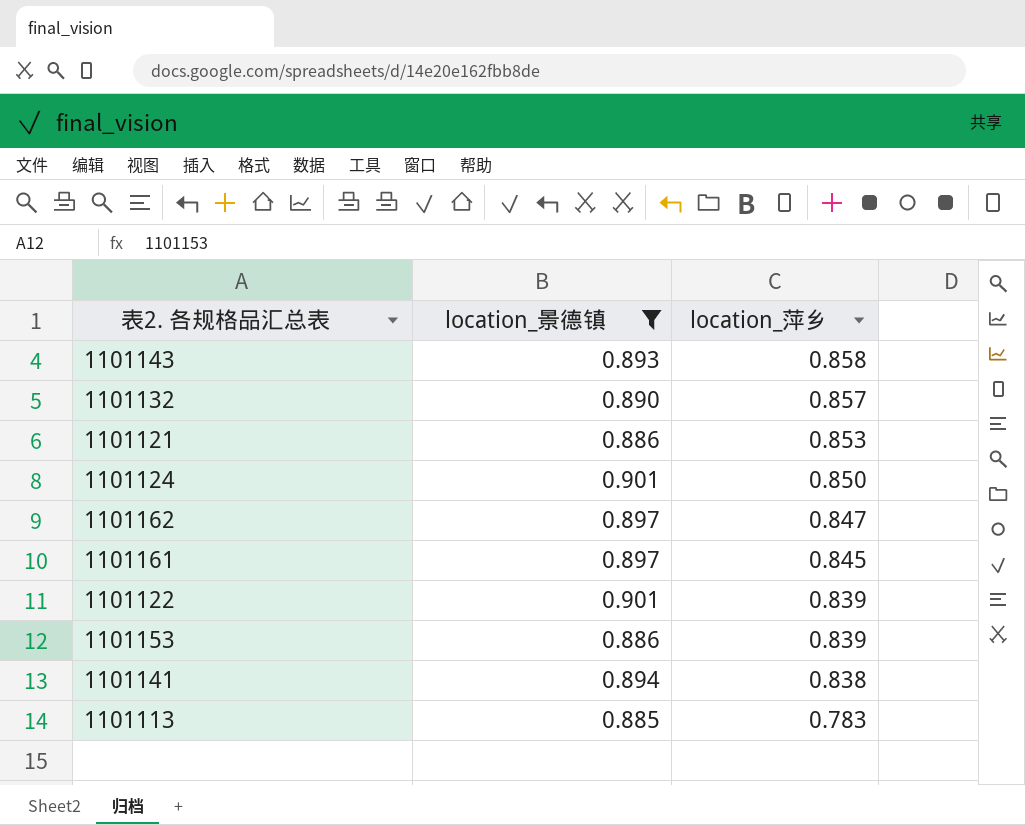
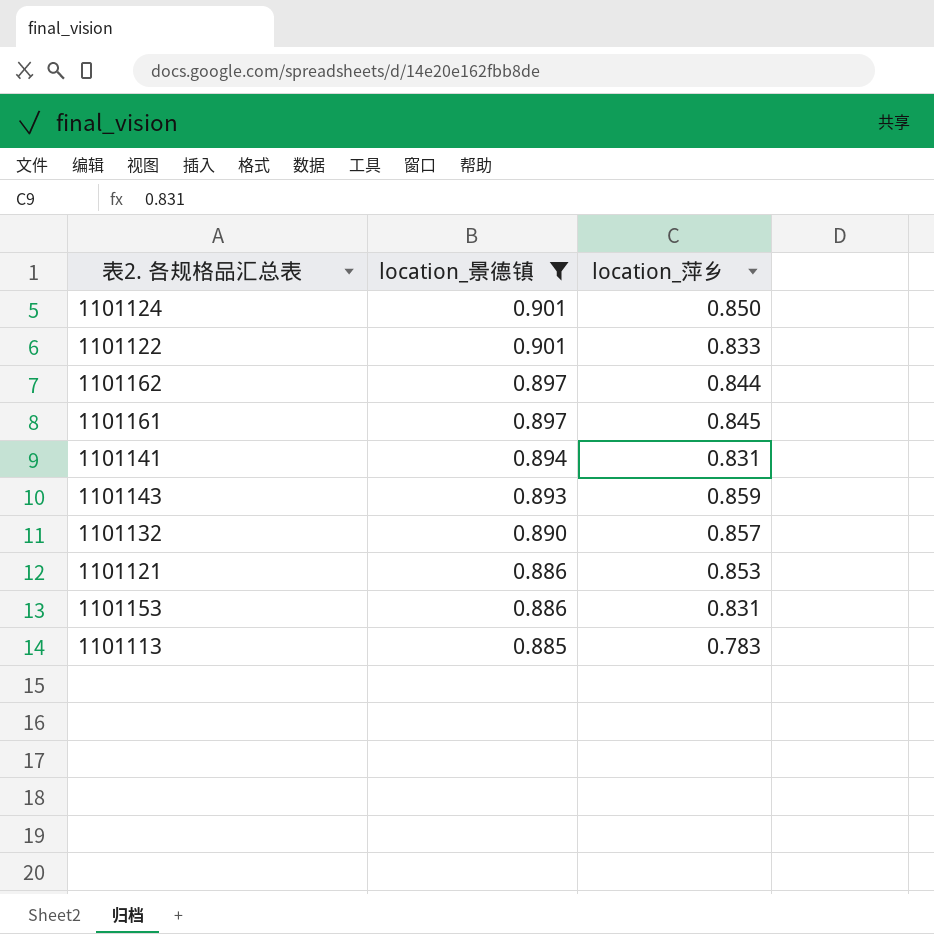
row order: location_萍乡 descending -> location_景德镇 descending
1101122 | location_萍乡: 0.839 -> 0.833
1101162 | location_萍乡: 0.847 -> 0.844
1101141 | location_萍乡: 0.838 -> 0.831
1101143 | location_萍乡: 0.858 -> 0.859
1101153 | location_萍乡: 0.839 -> 0.831

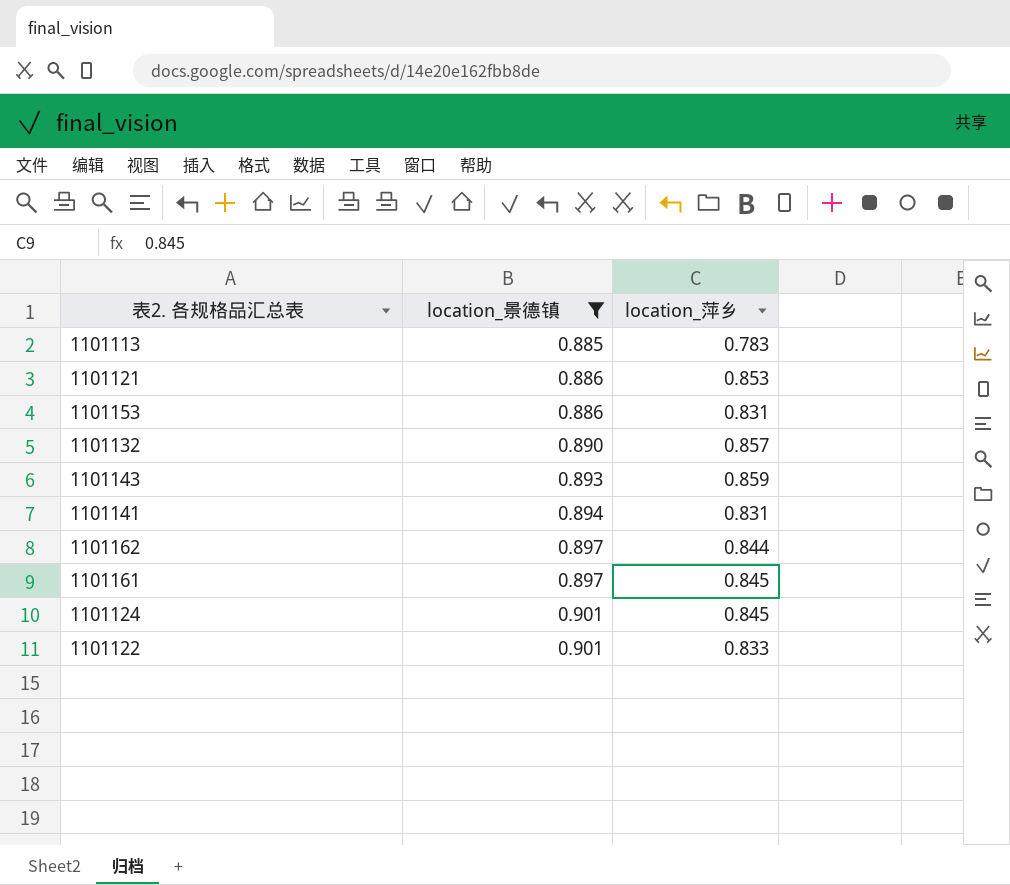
row order: location_景德镇 descending -> location_景德镇 ascending
1101124 | location_萍乡: 0.850 -> 0.845

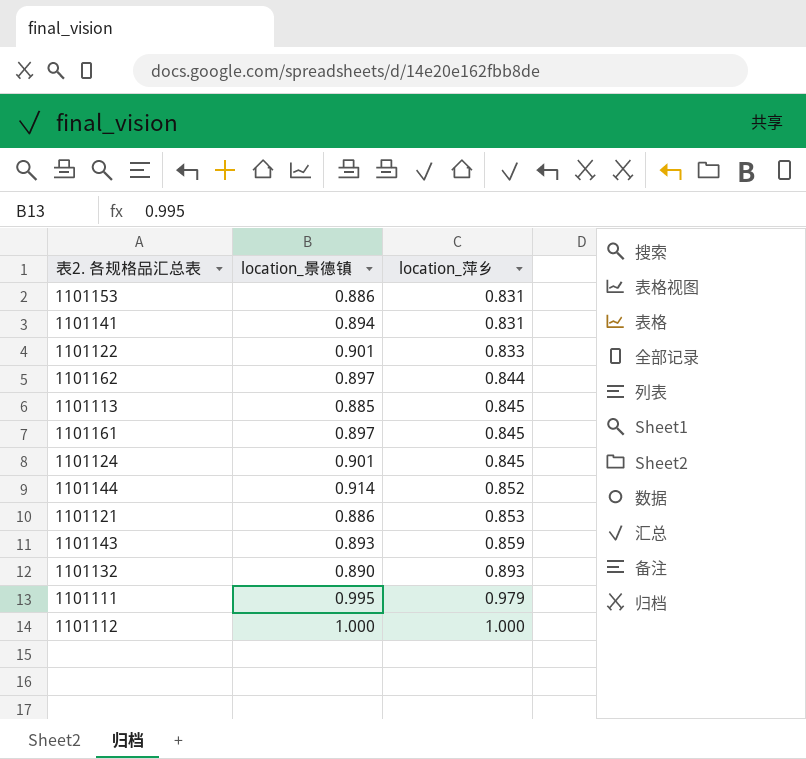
filter: location_景德镇 <= 0.901 -> none
row order: location_景德镇 ascending -> location_萍乡 ascending
1101113 | location_萍乡: 0.783 -> 0.845
1101132 | location_萍乡: 0.857 -> 0.893

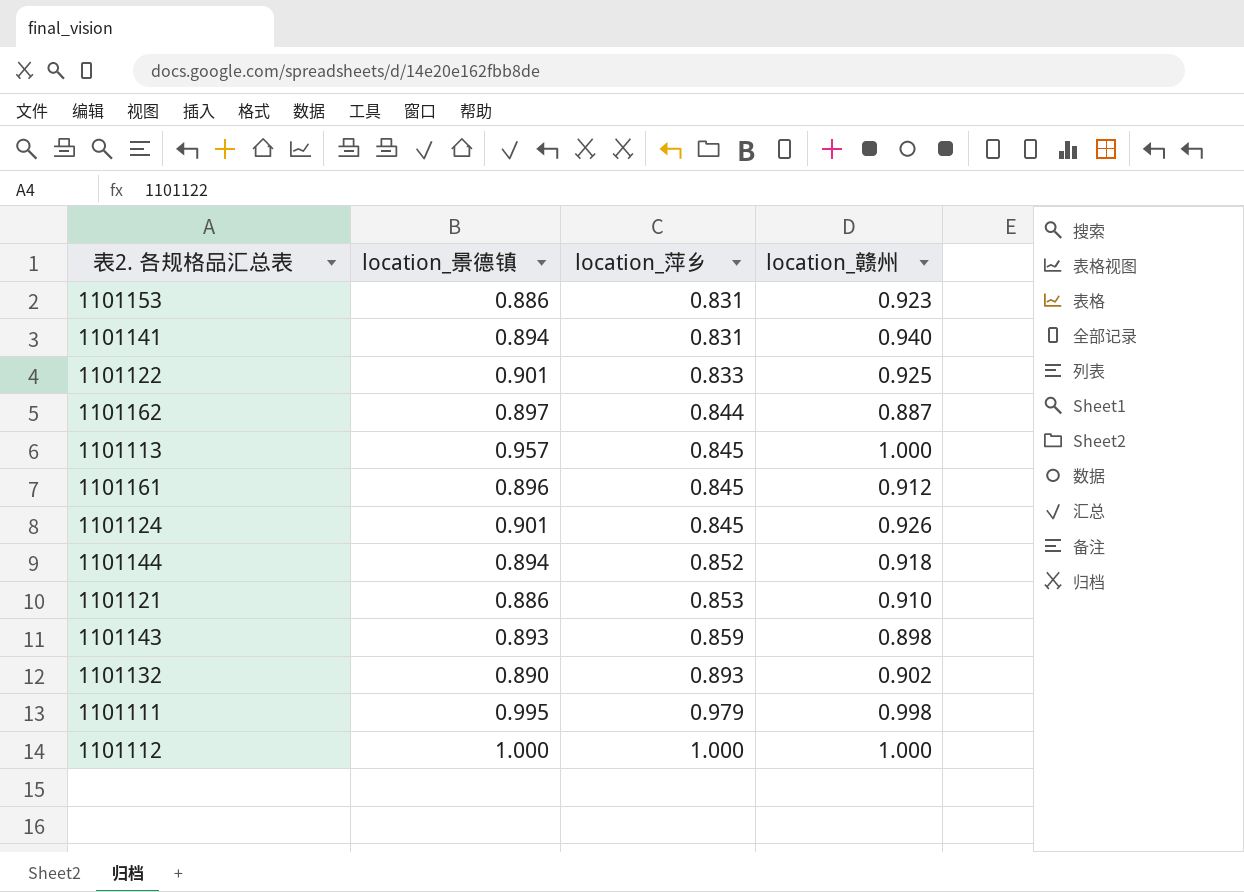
column location_赣州 | position: none -> 4
1101113 | location_景德镇: 0.885 -> 0.957
1101161 | location_景德镇: 0.897 -> 0.896
1101144 | location_景德镇: 0.914 -> 0.894

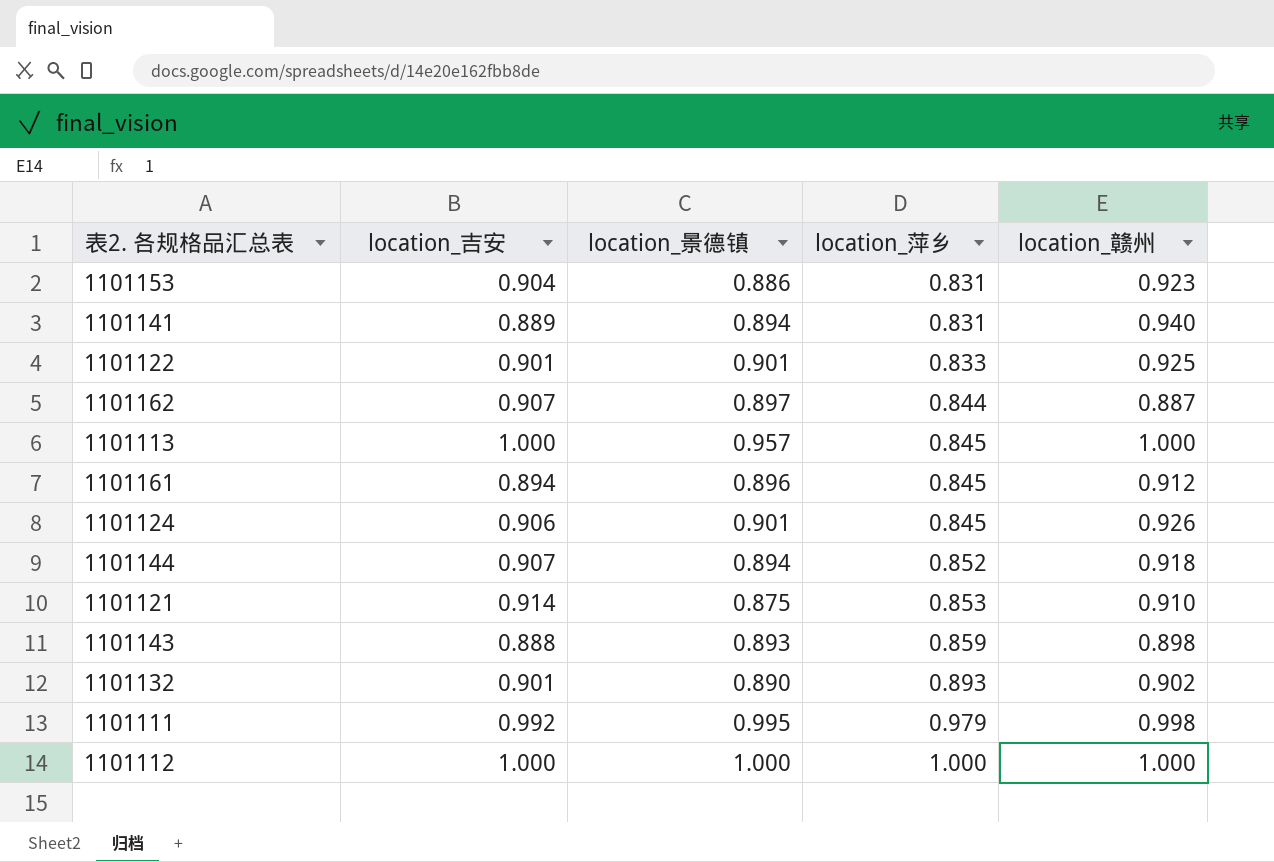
column location_吉安 | position: none -> 2
1101121 | location_景德镇: 0.886 -> 0.875

